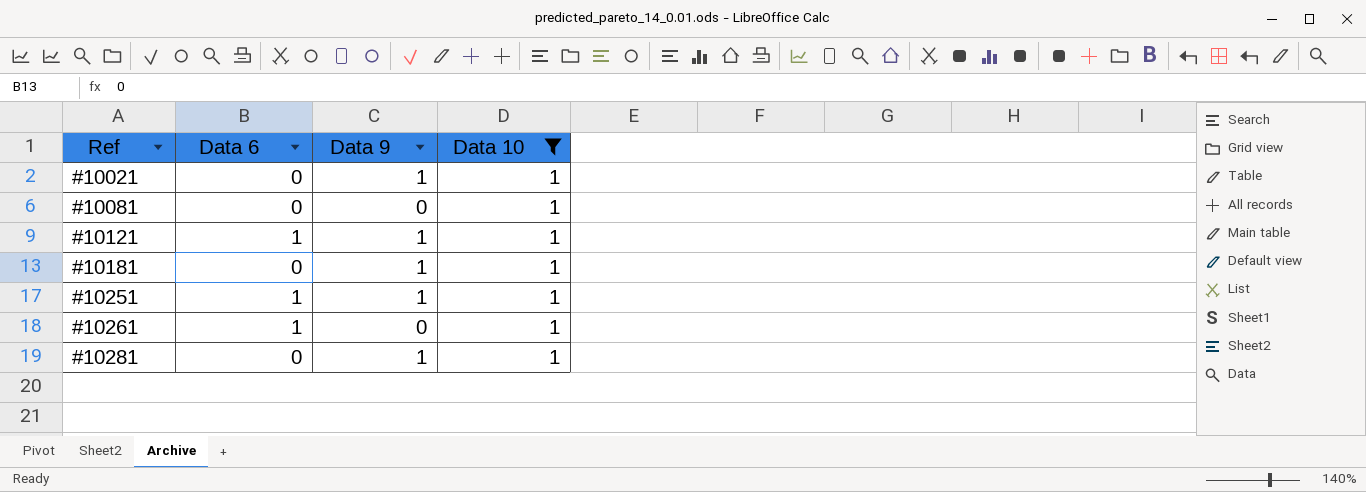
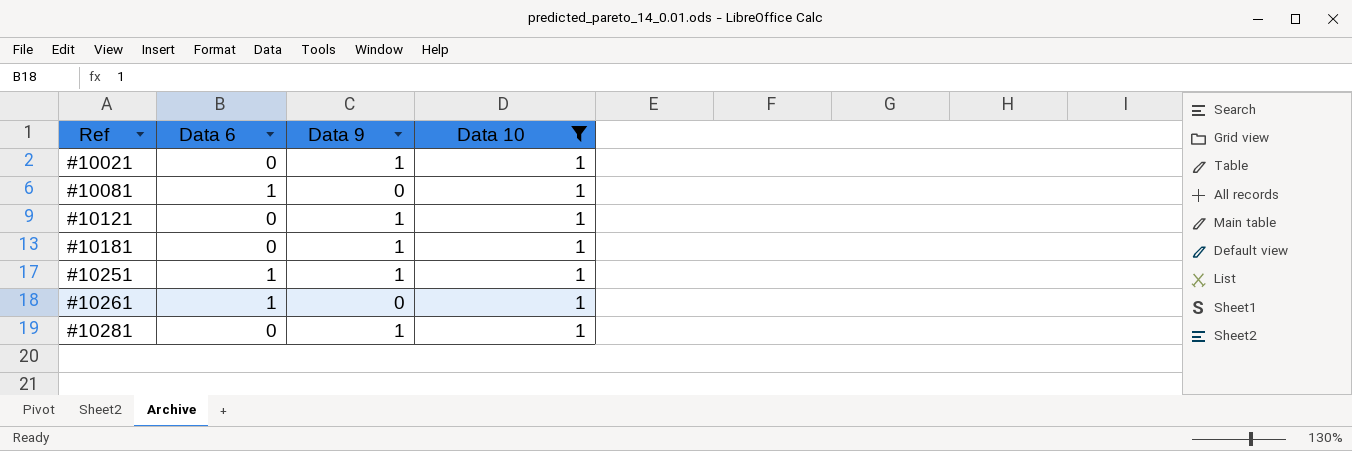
#10081 | Data 6: 0 -> 1
#10121 | Data 6: 1 -> 0

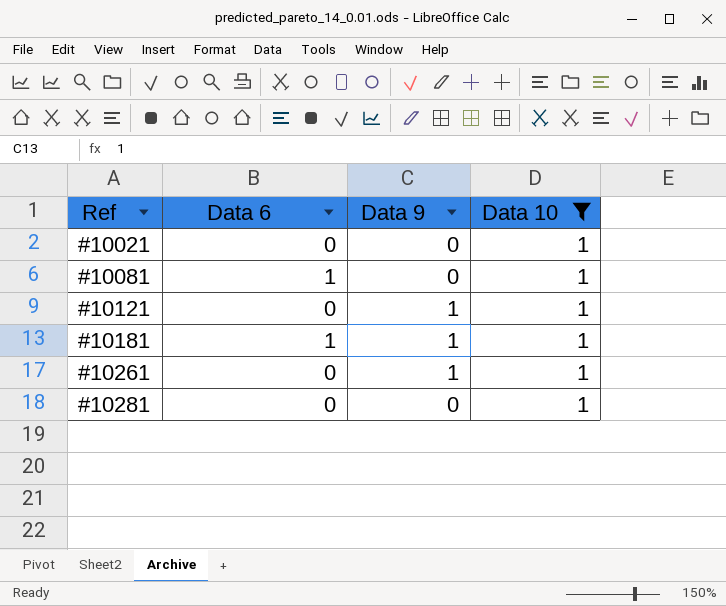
row #10251: 1 | 1 | 1 -> none
#10021 | Data 9: 1 -> 0
#10181 | Data 6: 0 -> 1
#10261 | Data 6: 1 -> 0
#10261 | Data 9: 0 -> 1
#10281 | Data 9: 1 -> 0

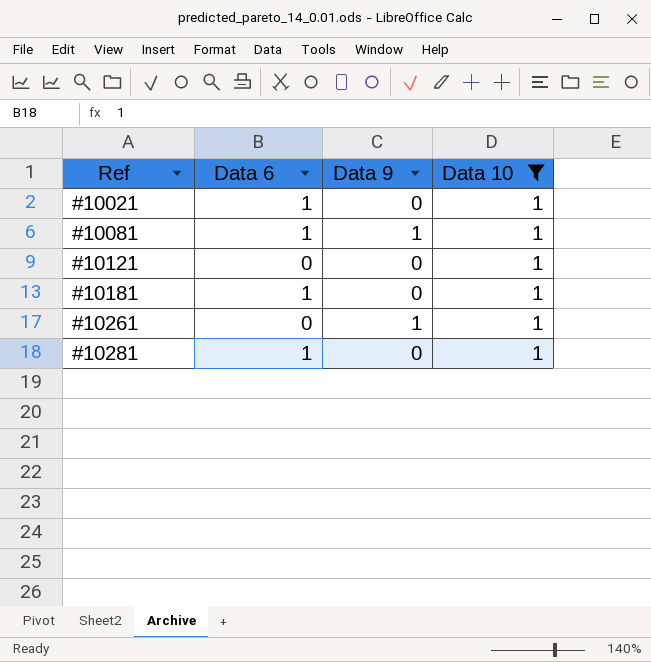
#10021 | Data 6: 0 -> 1
#10081 | Data 9: 0 -> 1
#10121 | Data 9: 1 -> 0
#10181 | Data 9: 1 -> 0
#10281 | Data 6: 0 -> 1

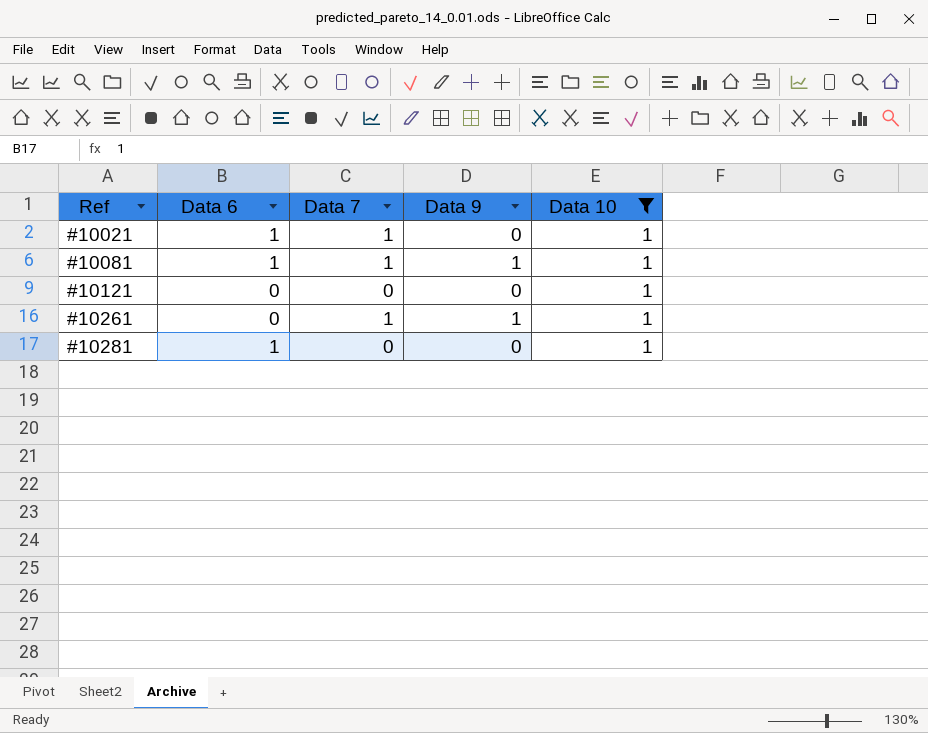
column Data 7 | position: none -> 3
row #10181: 1 | 0 | 1 -> none

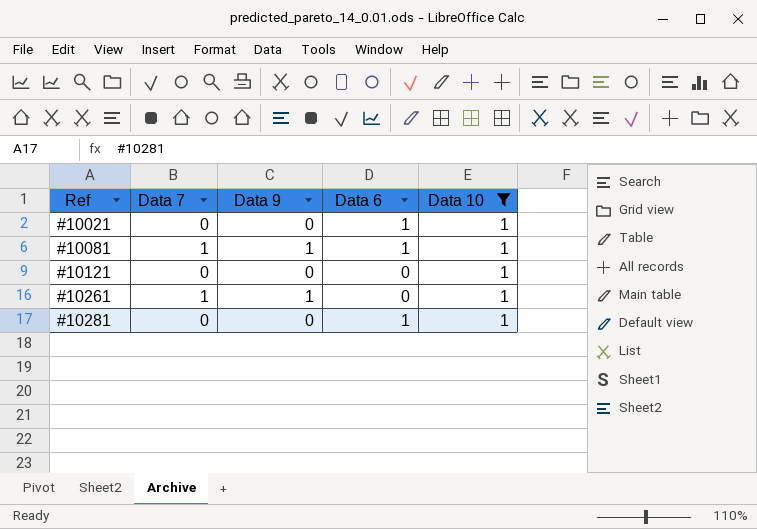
column Data 6 | position: 2 -> 4
#10021 | Data 7: 1 -> 0

